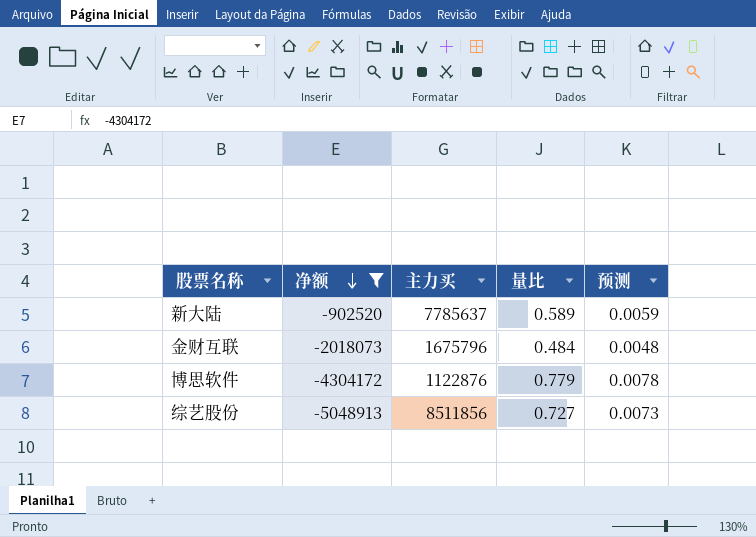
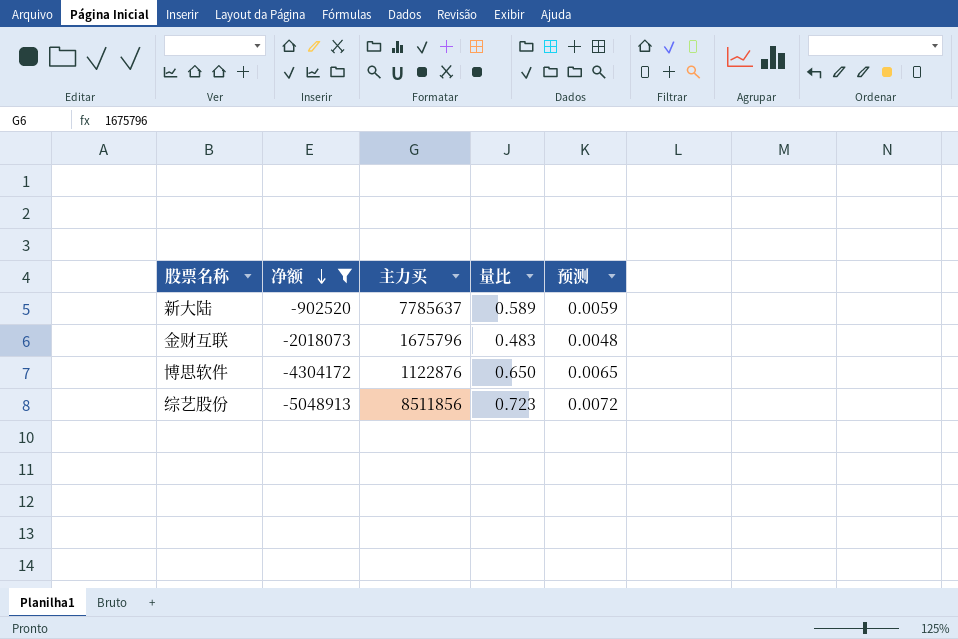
金财互联 | 量比: 0.484 -> 0.483
博思软件 | 量比: 0.779 -> 0.650
博思软件 | 预测: 0.0078 -> 0.0065
综艺股份 | 量比: 0.727 -> 0.723
综艺股份 | 预测: 0.0073 -> 0.0072

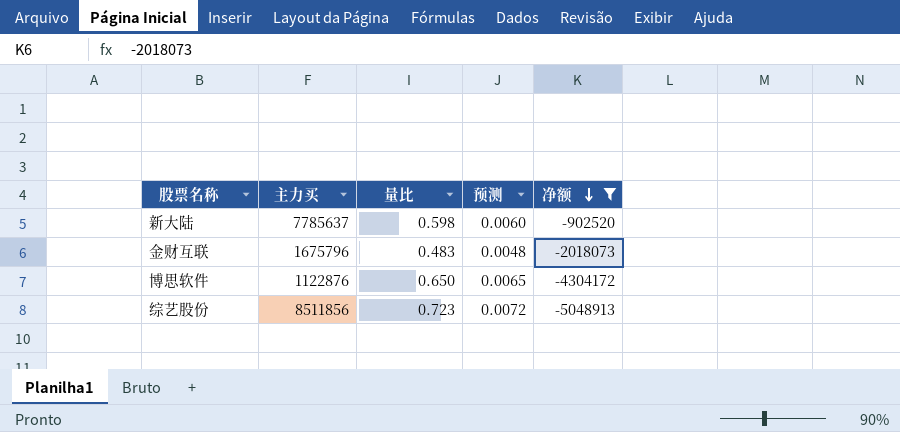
column 净额 | position: 2 -> 5
新大陆 | 量比: 0.589 -> 0.598
新大陆 | 预测: 0.0059 -> 0.0060

